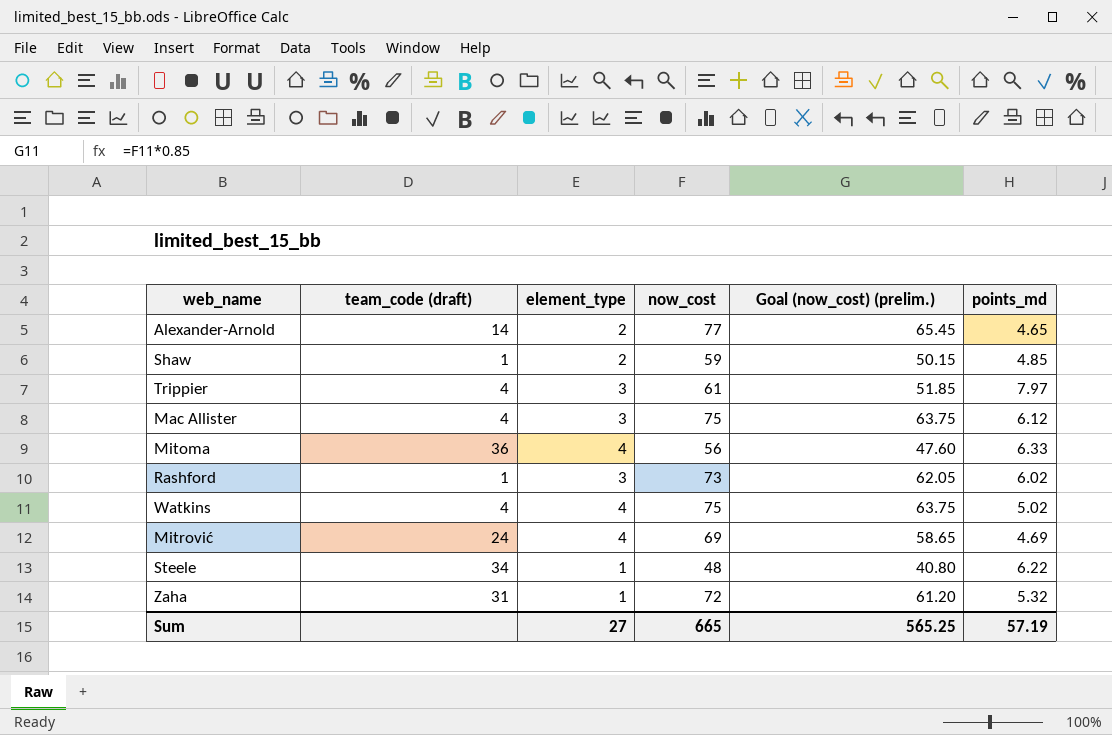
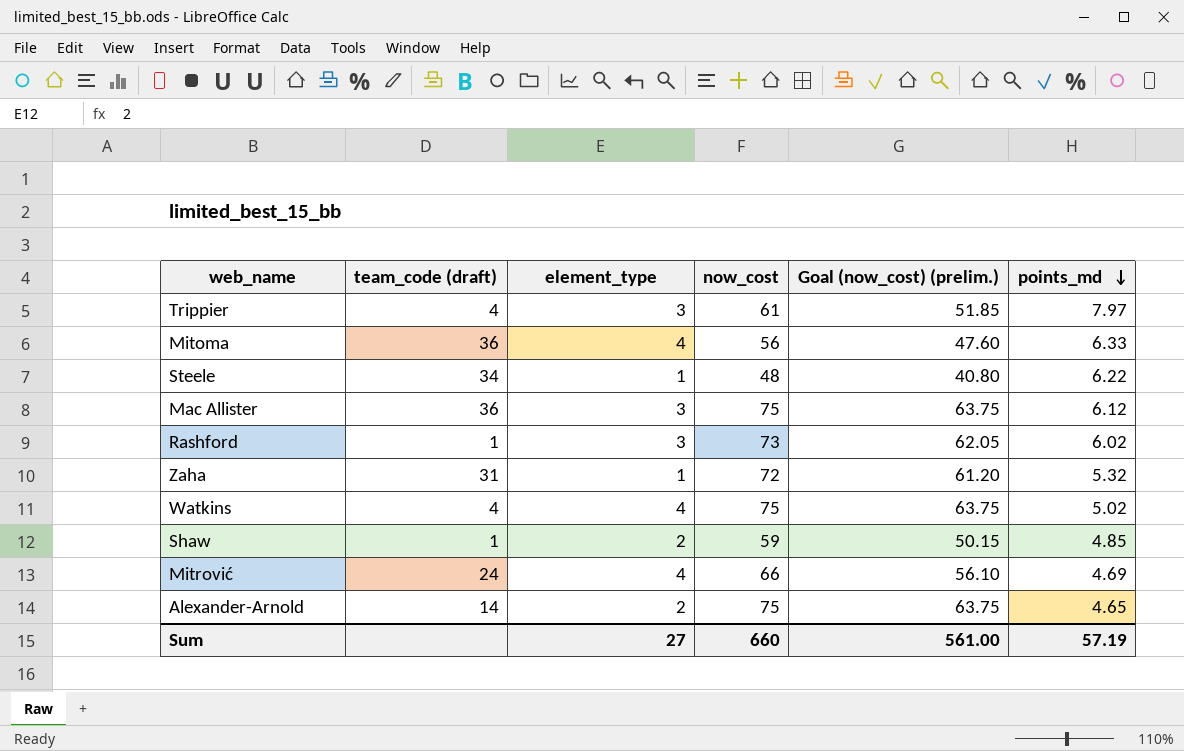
row order: none -> points_md descending
Mac Allister | team_code (draft): 4 -> 36
Mitrović | now_cost: 69 -> 66
Mitrović | Goal (now_cost) (prelim.): 58.65 -> 56.10
Alexander-Arnold | now_cost: 77 -> 75
Alexander-Arnold | Goal (now_cost) (prelim.): 65.45 -> 63.75
Sum | now_cost: 665 -> 660
Sum | Goal (now_cost) (prelim.): 565.25 -> 561.00

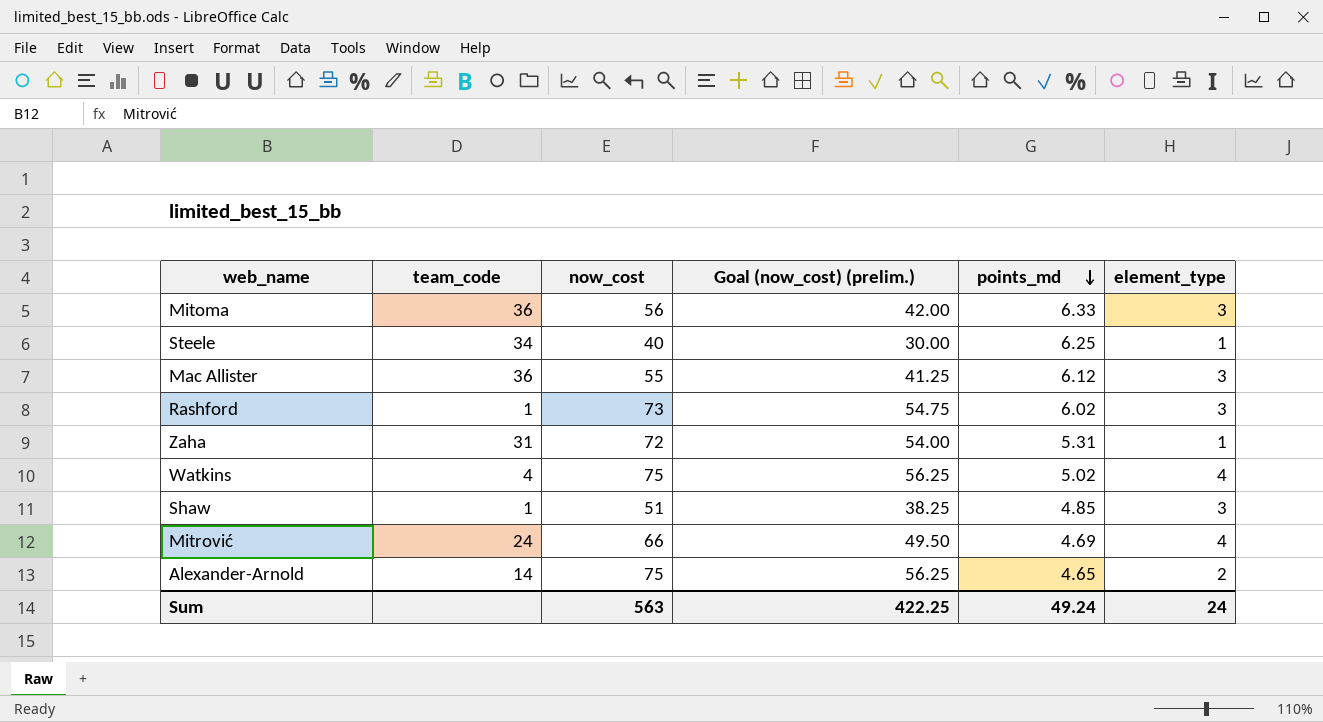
column name: team_code (draft) -> team_code
column Goal (now_cost) (prelim.) | formula: [now_cost] * 0.85 -> [now_cost] * 0.75
column element_type | position: 3 -> 6
row Trippier: 4 | 3 | 61 | 51.85 | 7.97 -> none
Mitoma | element_type: 4 -> 3
Steele | now_cost: 48 -> 40
Steele | points_md: 6.22 -> 6.25
Mac Allister | now_cost: 75 -> 55
Zaha | points_md: 5.32 -> 5.31
Shaw | now_cost: 59 -> 51
Shaw | element_type: 2 -> 3
Sum | now_cost: 660 -> 563
Sum | Goal (now_cost) (prelim.): 561.00 -> 422.25
Sum | points_md: 57.19 -> 49.24
Sum | element_type: 27 -> 24

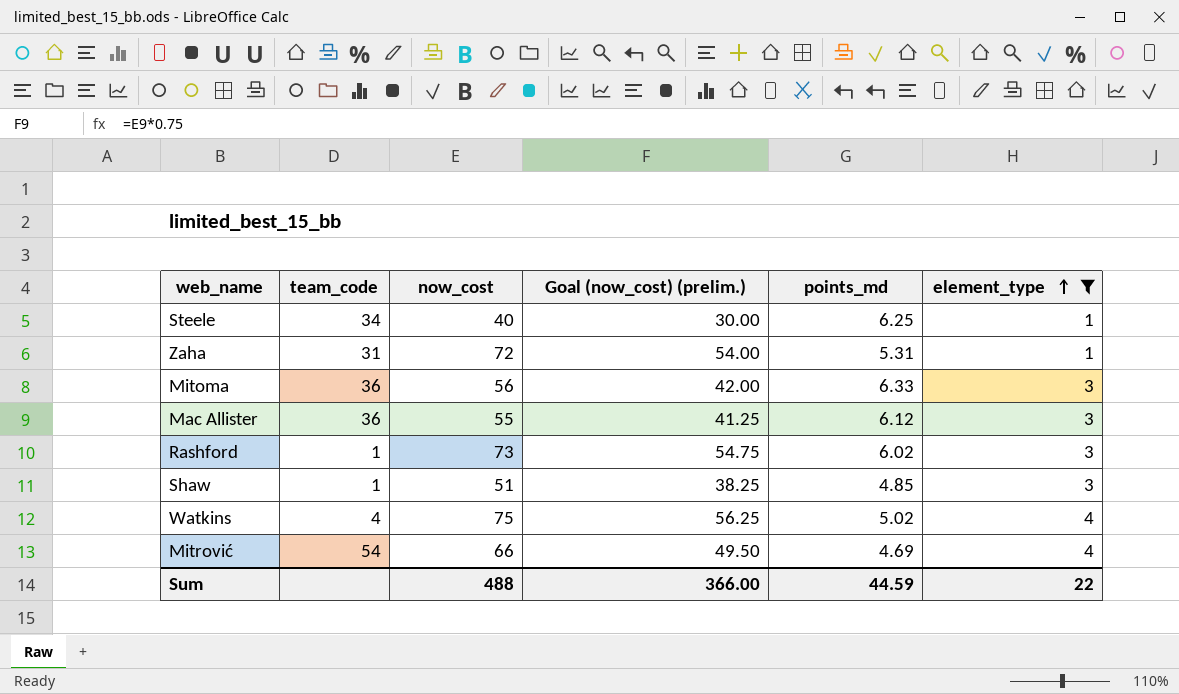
filter: none -> element_type != 2
row order: points_md descending -> element_type ascending
Mitrović | team_code: 24 -> 54
Sum | now_cost: 563 -> 488
Sum | Goal (now_cost) (prelim.): 422.25 -> 366.00
Sum | points_md: 49.24 -> 44.59
Sum | element_type: 24 -> 22

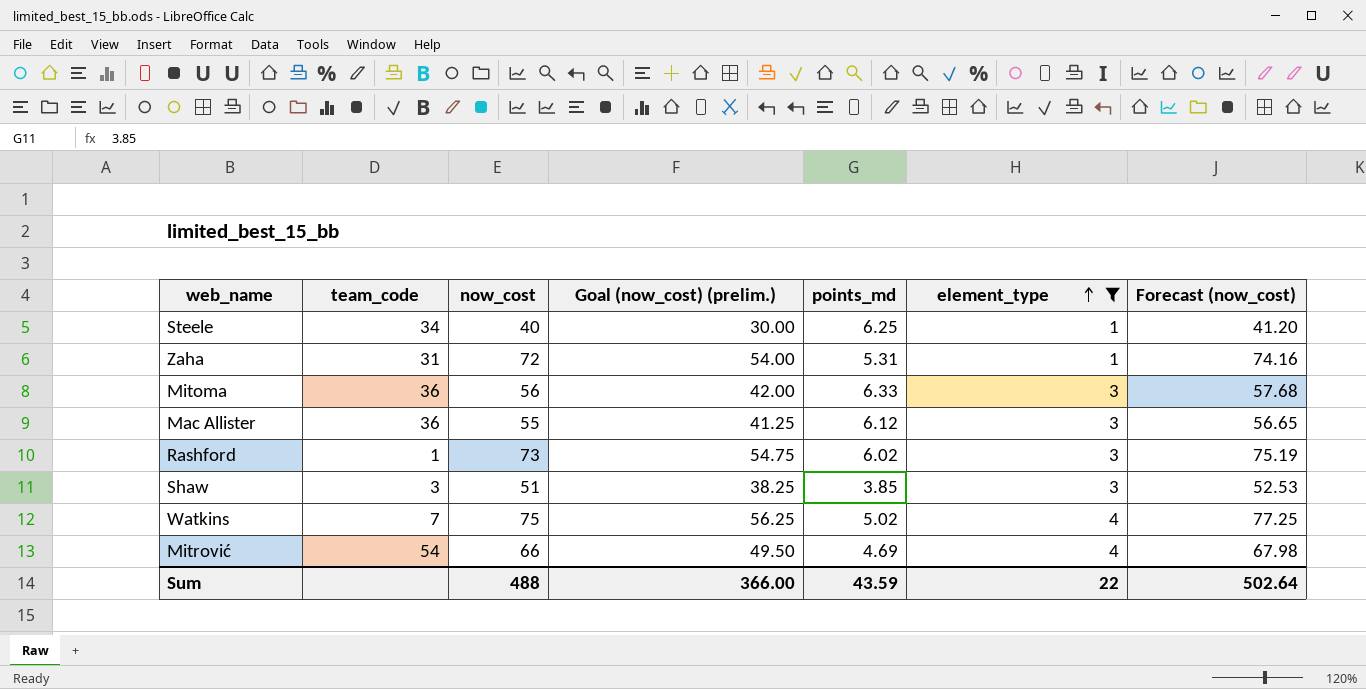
column Forecast (now_cost) | formula: none -> [now_cost] * 1.03
Shaw | team_code: 1 -> 3
Shaw | points_md: 4.85 -> 3.85
Watkins | team_code: 4 -> 7
Sum | points_md: 44.59 -> 43.59

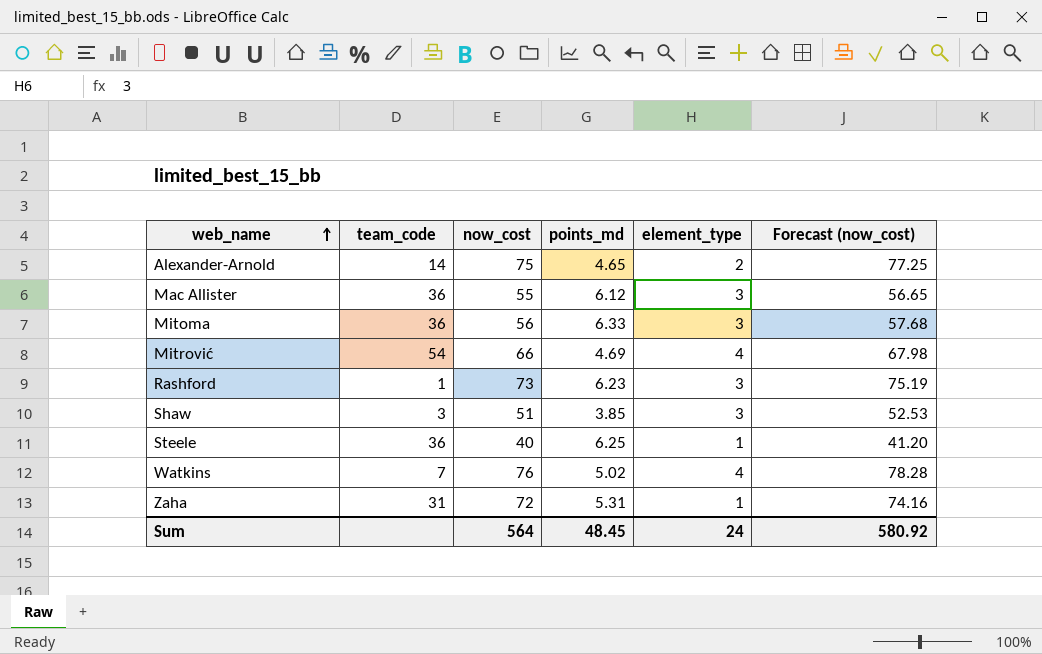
filter: element_type != 2 -> none
row order: element_type ascending -> web_name ascending
column Goal (now_cost) (prelim.) | formula: [now_cost] * 0.75 -> none
Rashford | points_md: 6.02 -> 6.23
Steele | team_code: 34 -> 36
Watkins | now_cost: 75 -> 76
Watkins | Forecast (now_cost): 77.25 -> 78.28
Sum | now_cost: 488 -> 564
Sum | points_md: 43.59 -> 48.45
Sum | element_type: 22 -> 24
Sum | Forecast (now_cost): 502.64 -> 580.92

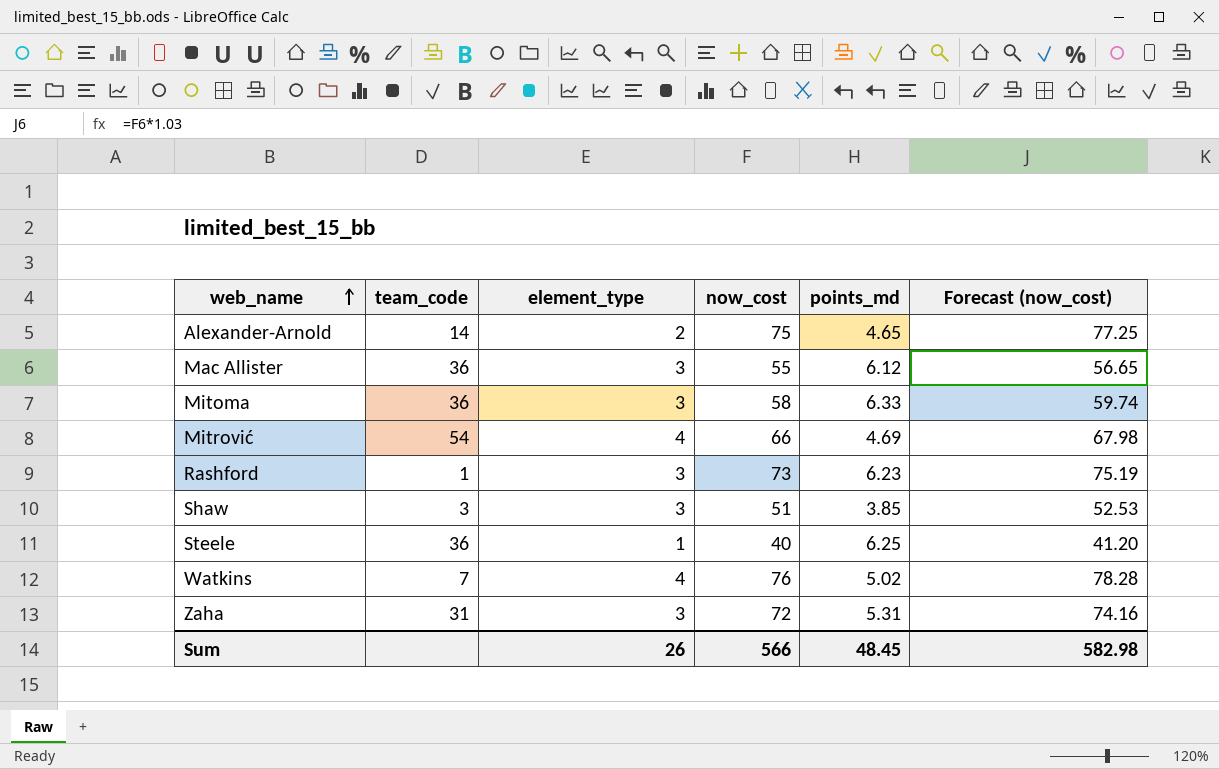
column element_type | position: 5 -> 3
Mitoma | now_cost: 56 -> 58
Mitoma | Forecast (now_cost): 57.68 -> 59.74
Zaha | element_type: 1 -> 3
Sum | element_type: 24 -> 26
Sum | now_cost: 564 -> 566
Sum | Forecast (now_cost): 580.92 -> 582.98

